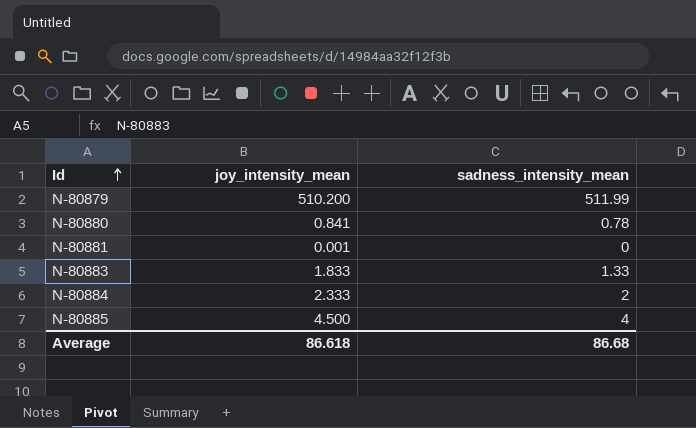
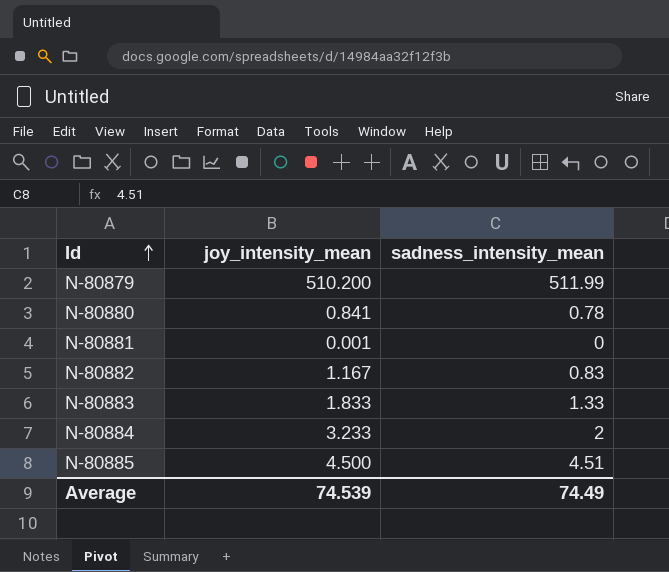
row N-80882: none -> 1.167 | 0.83
N-80884 | joy_intensity_mean: 2.333 -> 3.233
N-80885 | sadness_intensity_mean: 4 -> 4.51
Average | joy_intensity_mean: 86.618 -> 74.539
Average | sadness_intensity_mean: 86.68 -> 74.49

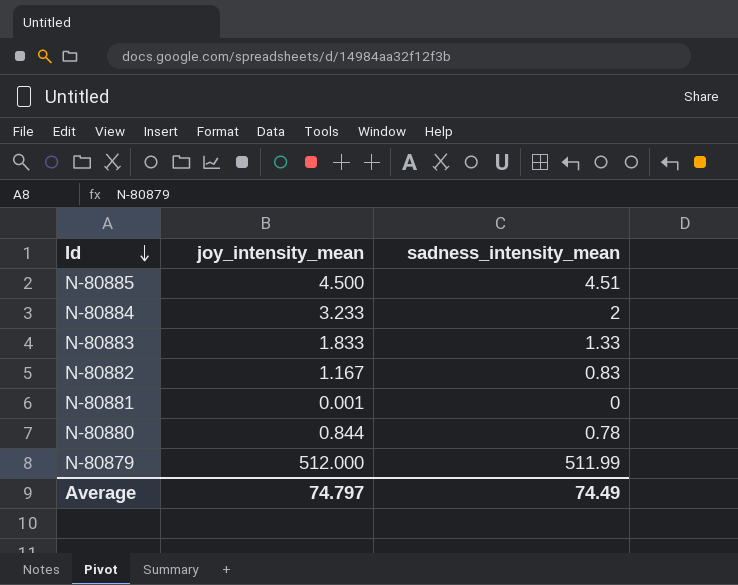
row order: Id ascending -> Id descending
N-80880 | joy_intensity_mean: 0.841 -> 0.844
N-80879 | joy_intensity_mean: 510.200 -> 512.000
Average | joy_intensity_mean: 74.539 -> 74.797

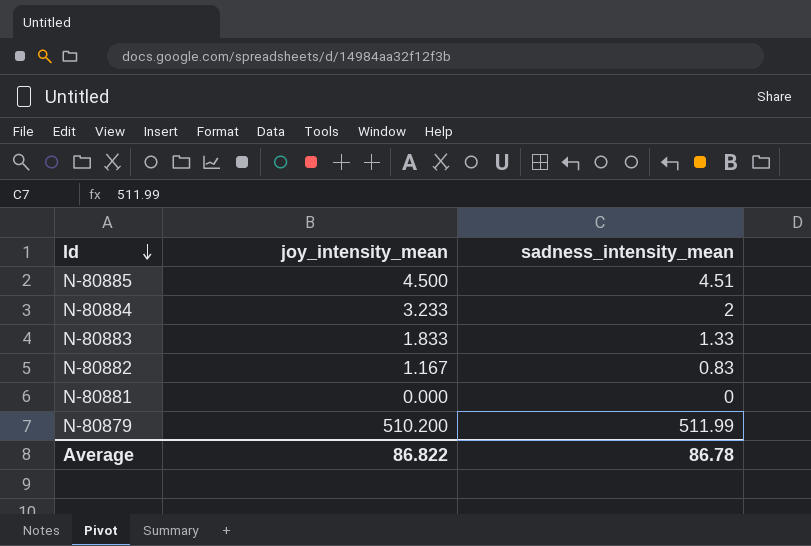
row N-80880: 0.844 | 0.78 -> none
N-80881 | joy_intensity_mean: 0.001 -> 0.000
N-80879 | joy_intensity_mean: 512.000 -> 510.200
Average | joy_intensity_mean: 74.797 -> 86.822
Average | sadness_intensity_mean: 74.49 -> 86.78

